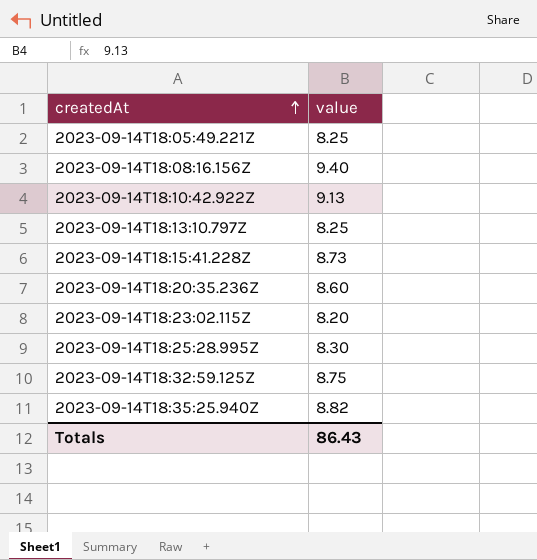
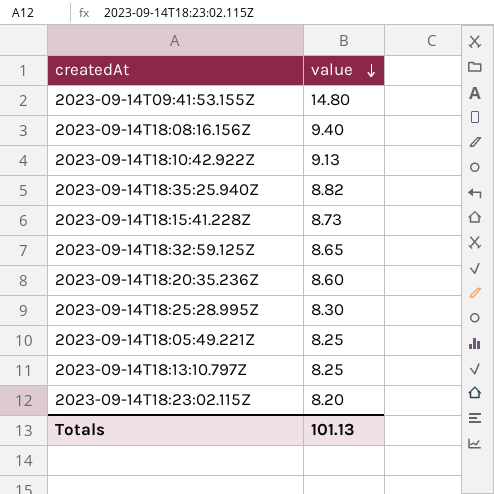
row order: createdAt ascending -> value descending
row 2023-09-14T09:41:53.155Z: none -> 14.80
2023-09-14T18:32:59.125Z | value: 8.75 -> 8.65
Totals | value: 86.43 -> 101.13

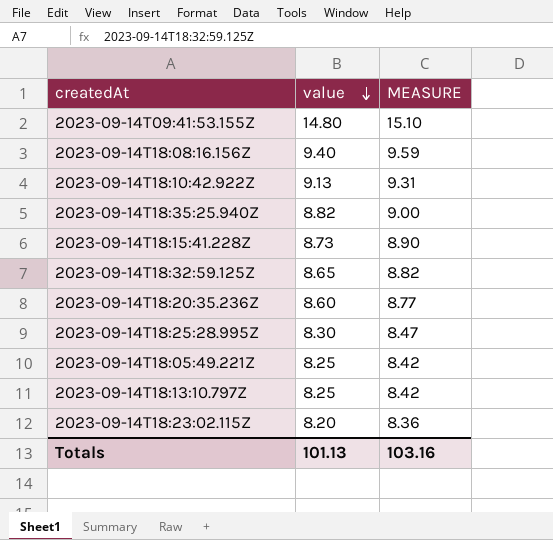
column MEASURE | formula: none -> [value] * 1.02

